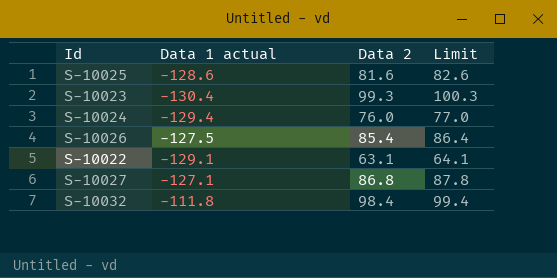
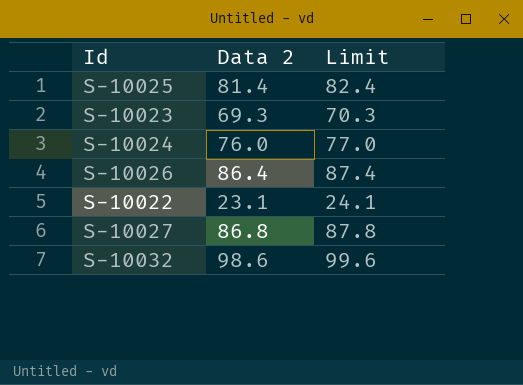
column Data 1 actual | position: 2 -> none
S-10025 | Data 2: 81.6 -> 81.4
S-10025 | Limit: 82.6 -> 82.4
S-10023 | Data 2: 99.3 -> 69.3
S-10023 | Limit: 100.3 -> 70.3
S-10026 | Data 2: 85.4 -> 86.4
S-10026 | Limit: 86.4 -> 87.4
S-10022 | Data 2: 63.1 -> 23.1
S-10022 | Limit: 64.1 -> 24.1
S-10032 | Data 2: 98.4 -> 98.6
S-10032 | Limit: 99.4 -> 99.6

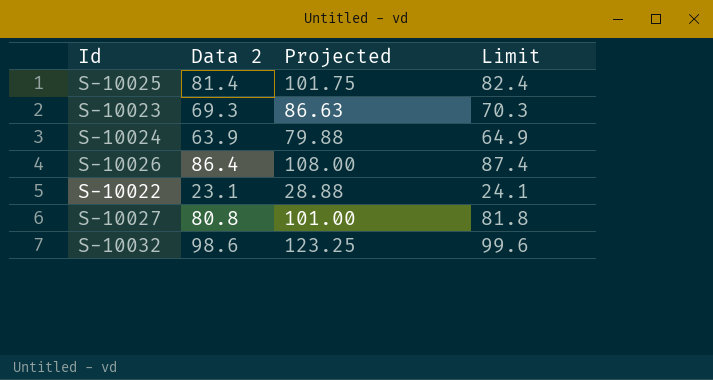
column Projected | formula: none -> [Data 2] * 1.25
S-10024 | Data 2: 76.0 -> 63.9
S-10024 | Limit: 77.0 -> 64.9
S-10027 | Data 2: 86.8 -> 80.8
S-10027 | Limit: 87.8 -> 81.8

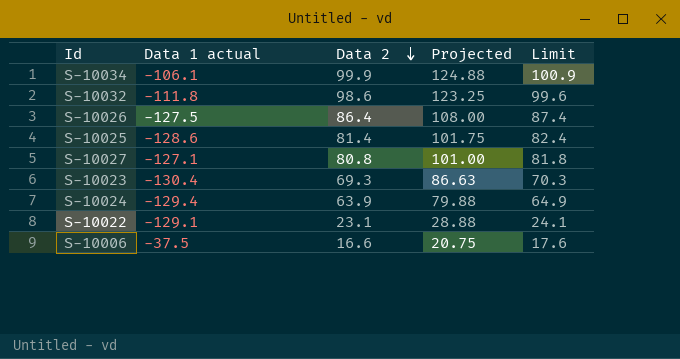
row order: none -> Data 2 descending
column Data 1 actual | position: none -> 2
row S-10034: none -> -106.1 | 99.9 | 124.88 | 100.9
row S-10006: none -> -37.5 | 16.6 | 20.75 | 17.6

